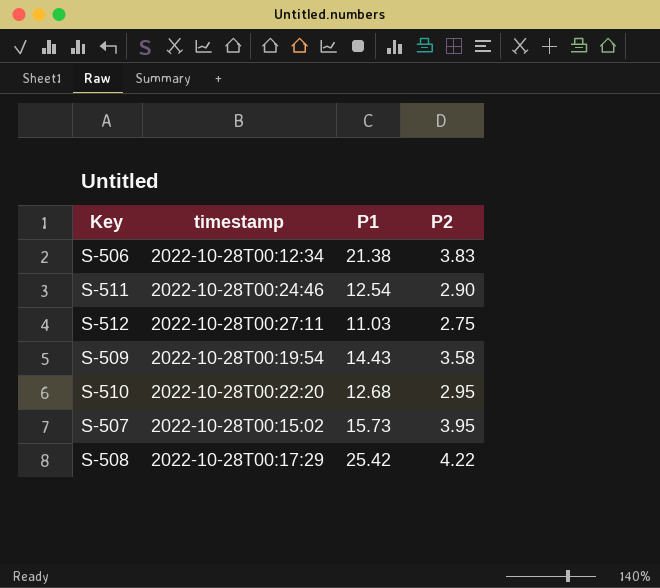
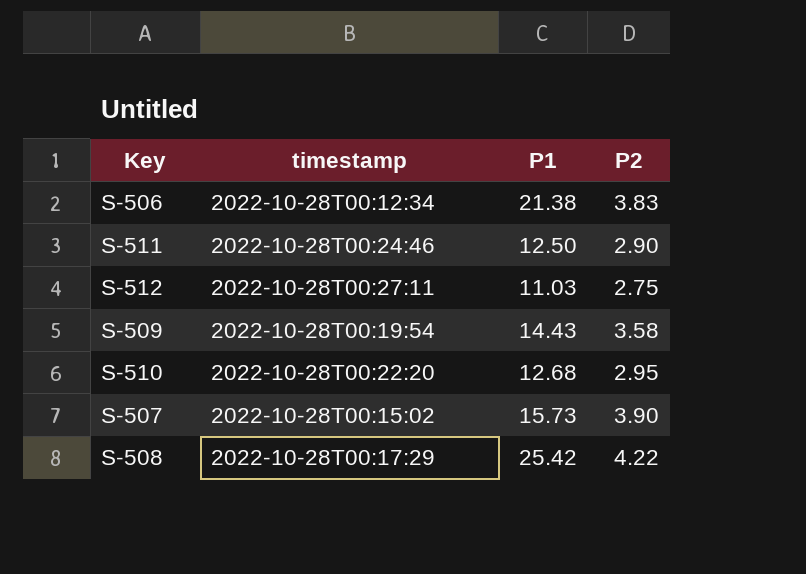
S-511 | P1: 12.54 -> 12.50
S-507 | P2: 3.95 -> 3.90

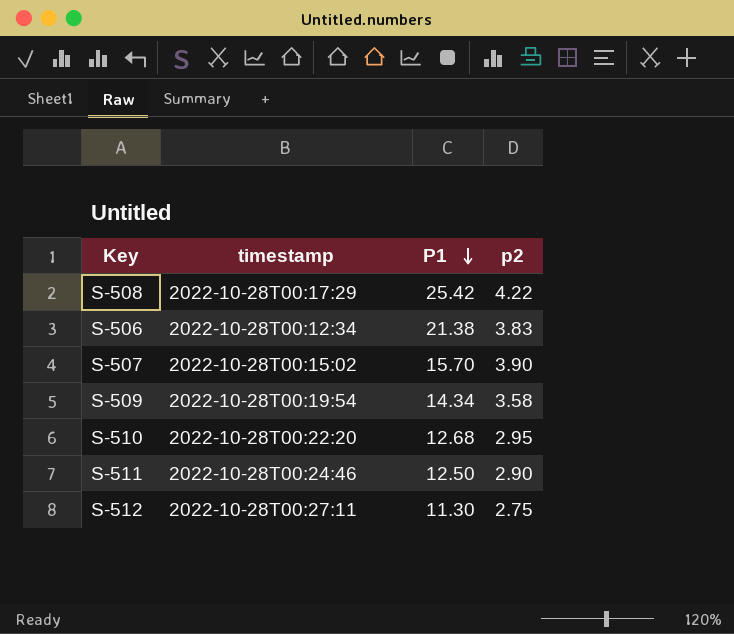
row order: none -> P1 descending
column name: P2 -> p2
S-507 | P1: 15.73 -> 15.70
S-509 | P1: 14.43 -> 14.34
S-512 | P1: 11.03 -> 11.30

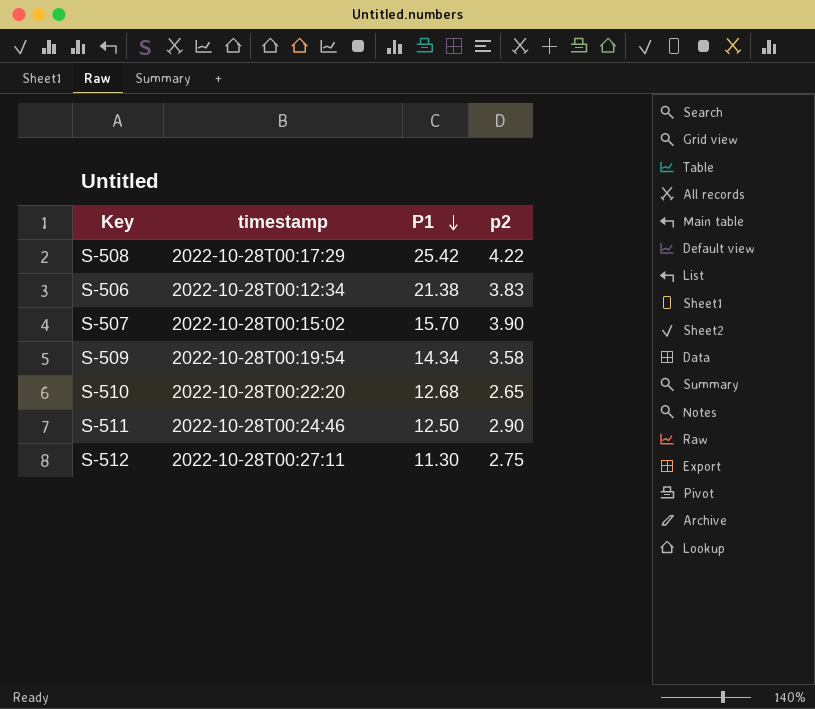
S-510 | p2: 2.95 -> 2.65

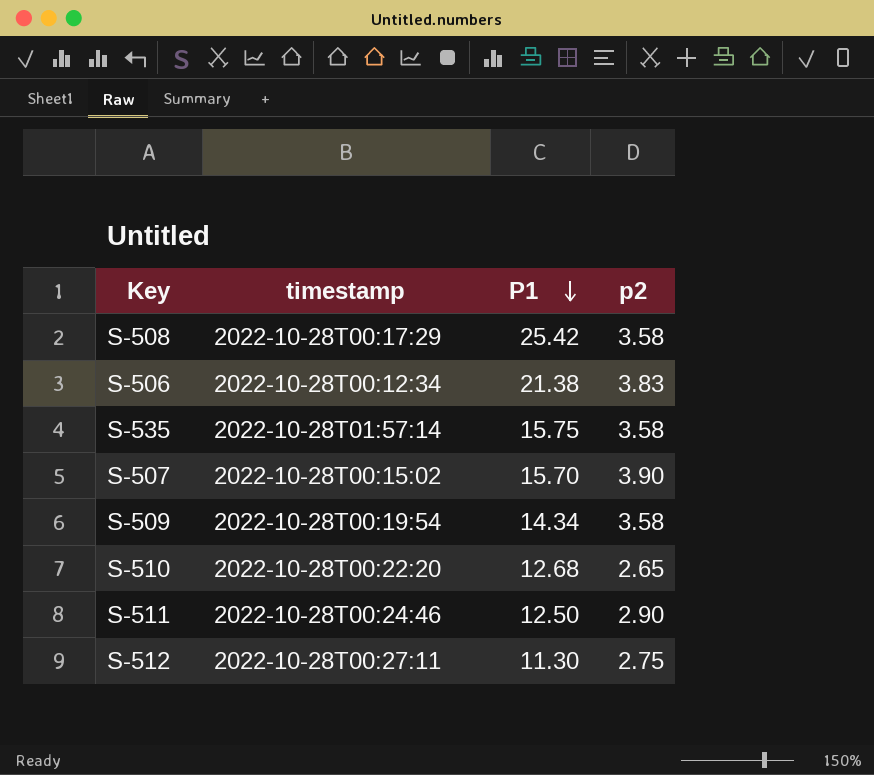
S-508 | p2: 4.22 -> 3.58
row S-535: none -> 2022-10-28T01:57:14 | 15.75 | 3.58

